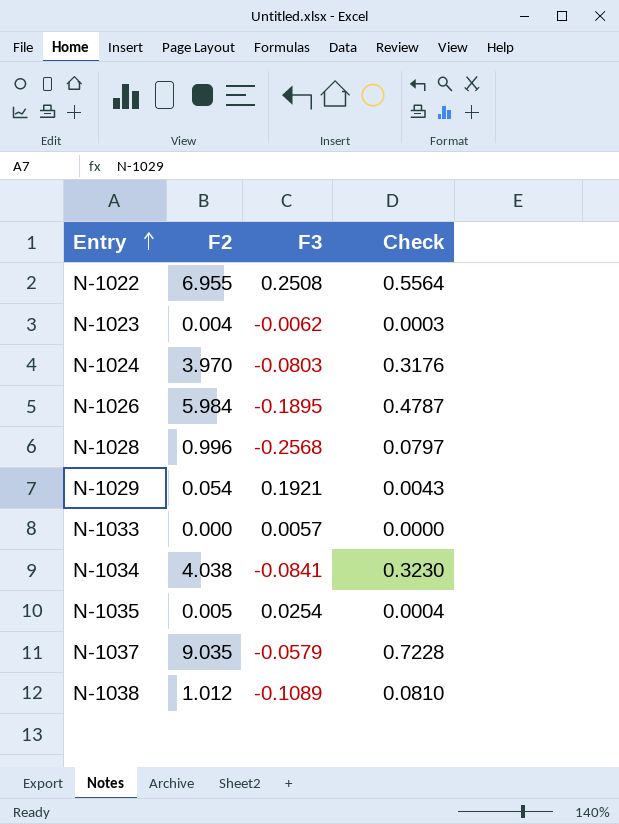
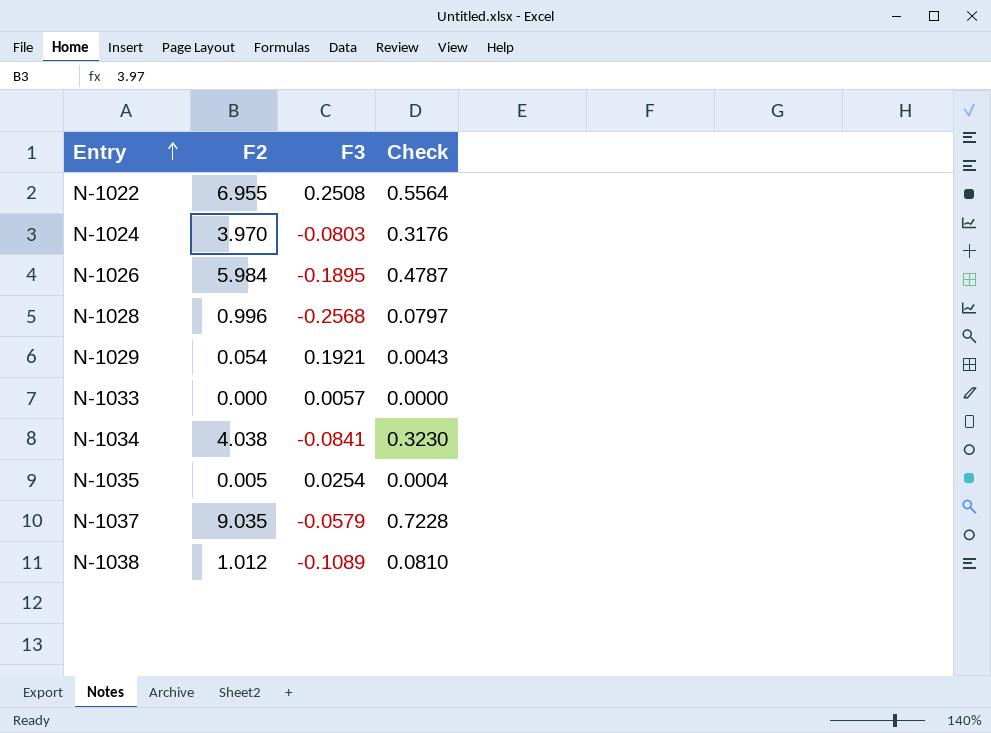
row N-1023: 0.004 | -0.0062 | 0.0003 -> none

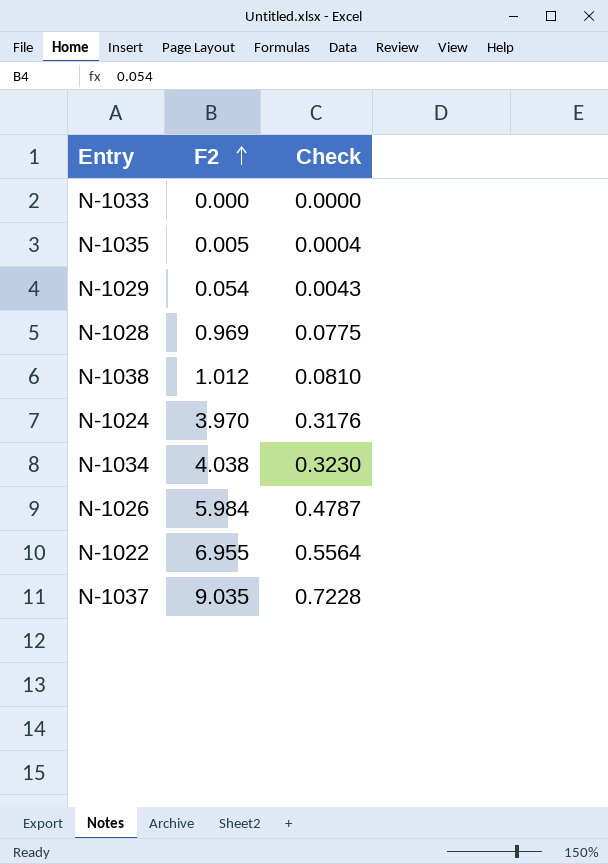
row order: Entry ascending -> F2 ascending
column F3 | position: 3 -> none
N-1028 | F2: 0.996 -> 0.969
N-1028 | Check: 0.0797 -> 0.0775

